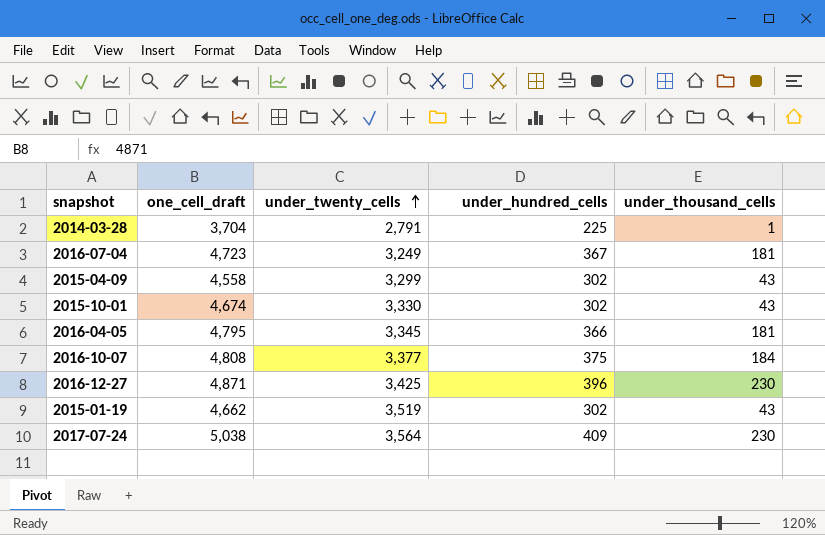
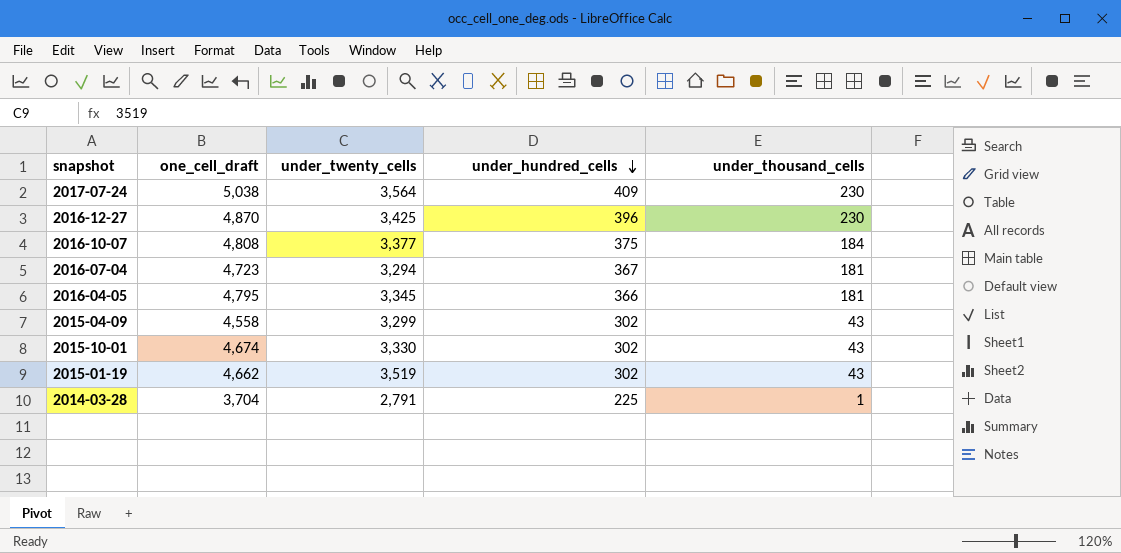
row order: under_twenty_cells ascending -> under_hundred_cells descending
2016-12-27 | one_cell_draft: 4,871 -> 4,870
2016-07-04 | under_twenty_cells: 3,249 -> 3,294

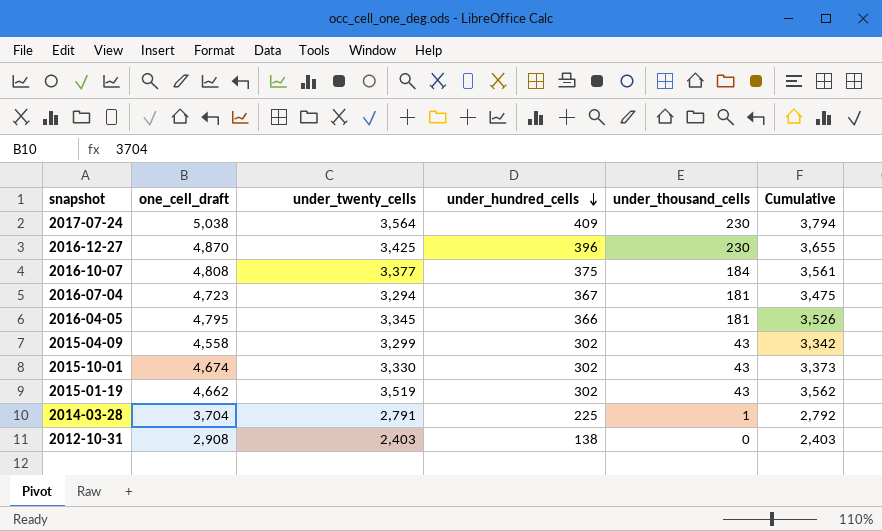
column Cumulative | formula: none -> [under_twenty_cells] + [under_thousand_cells]
row 2012-10-31: none -> 2,908 | 2,403 | 138 | 0 | 2,403

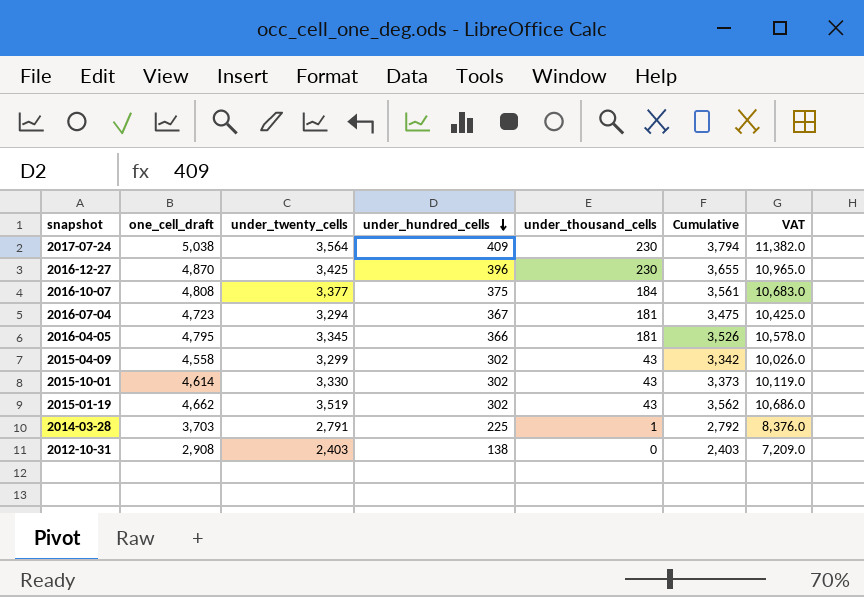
column VAT | formula: none -> [Cumulative] * 3
2015-10-01 | one_cell_draft: 4,674 -> 4,614
2014-03-28 | one_cell_draft: 3,704 -> 3,703

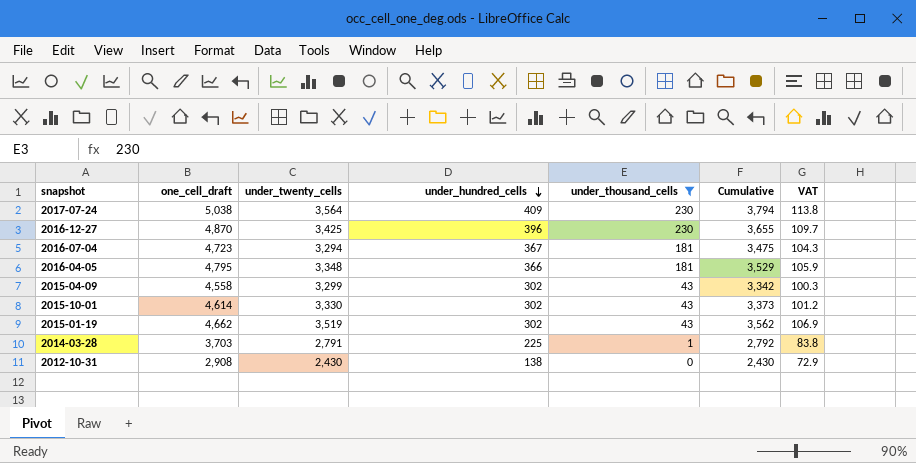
filter: none -> under_thousand_cells != 184
column VAT | formula: [Cumulative] * 3 -> [Cumulative] * 0.03
2016-04-05 | under_twenty_cells: 3,345 -> 3,348
2016-04-05 | Cumulative: 3,526 -> 3,529
2012-10-31 | under_twenty_cells: 2,403 -> 2,430
2012-10-31 | Cumulative: 2,403 -> 2,430

